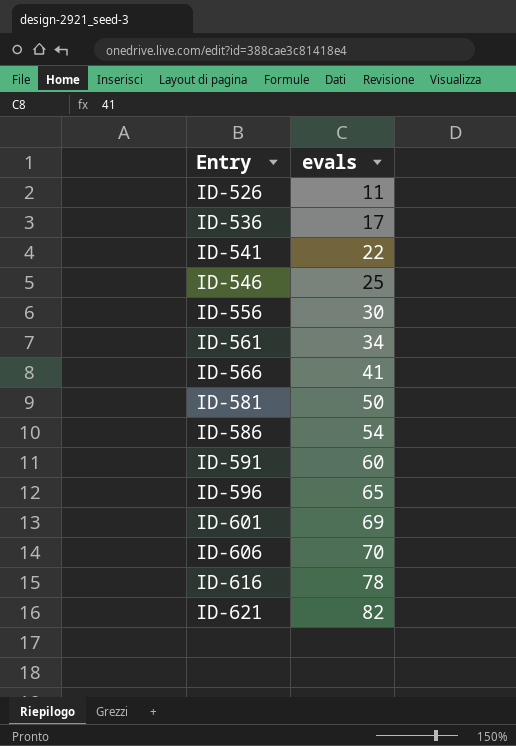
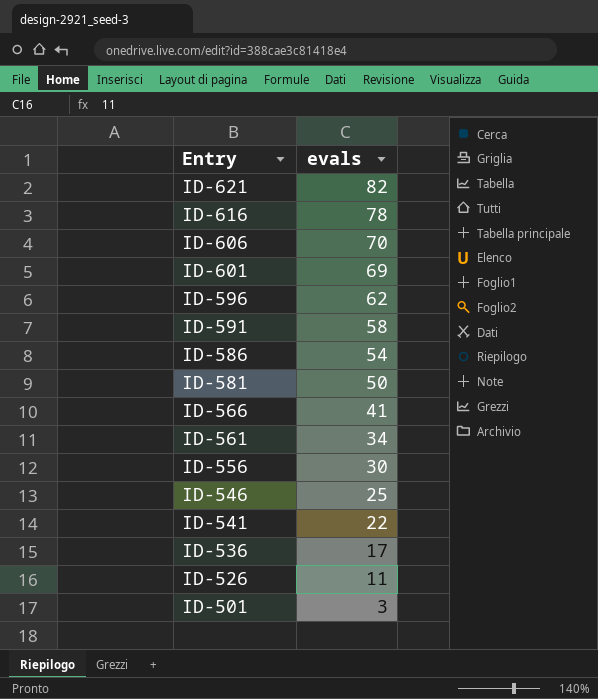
row order: Entry ascending -> Entry descending
ID-596 | evals: 65 -> 62
ID-591 | evals: 60 -> 58
row ID-501: none -> 3

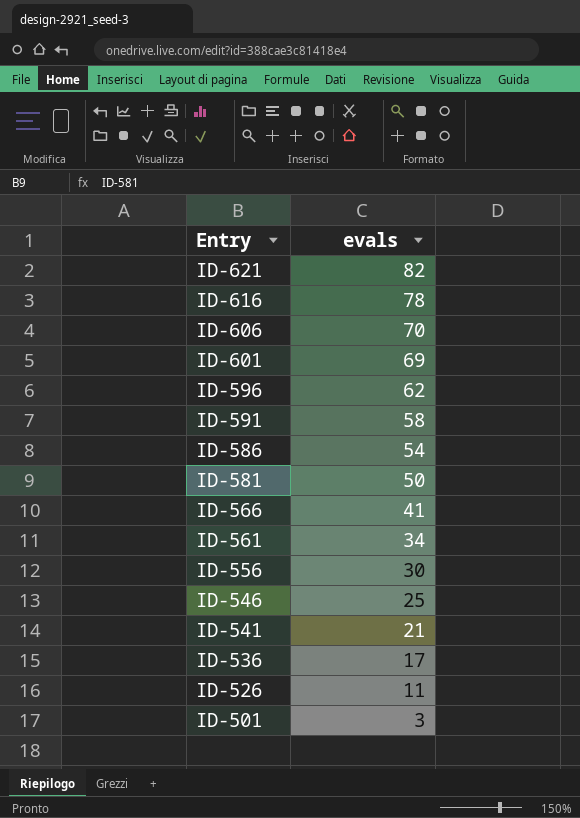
ID-541 | evals: 22 -> 21

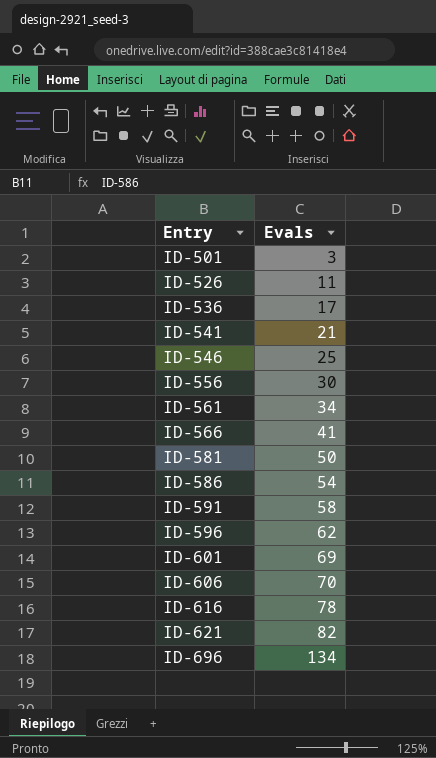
row order: Entry descending -> Entry ascending
column name: evals -> Evals
row ID-696: none -> 134

